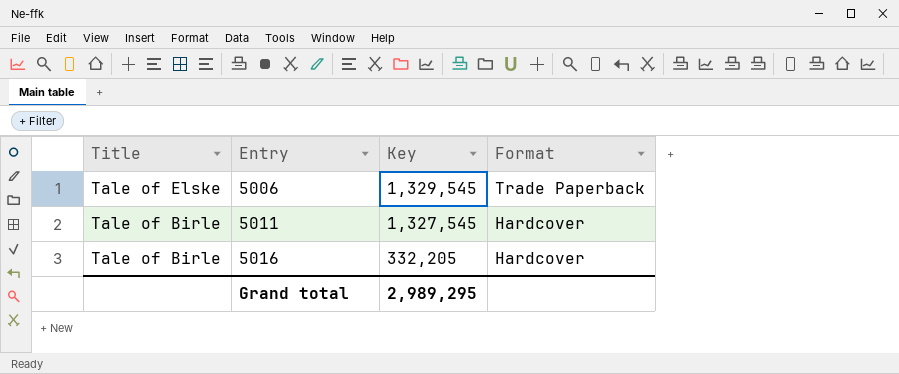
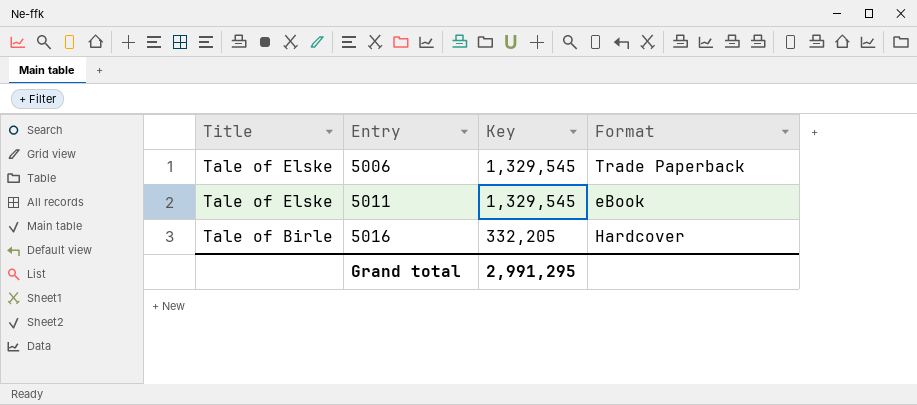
5011 | Title: Tale of Birle -> Tale of Elske
5011 | Key: 1,327,545 -> 1,329,545
5011 | Format: Hardcover -> eBook
Grand total | Key: 2,989,295 -> 2,991,295

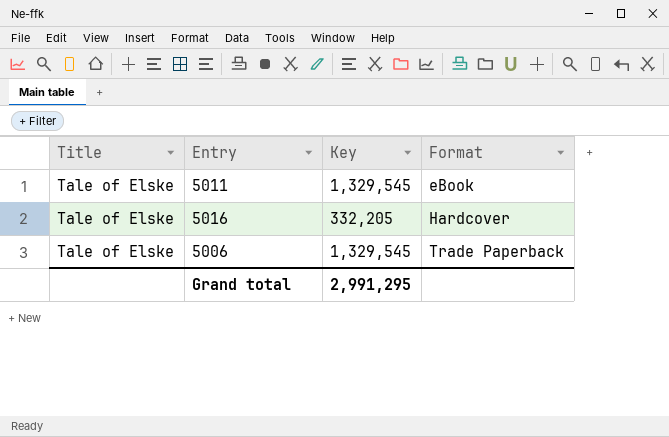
row order: Title descending -> Format ascending
5016 | Title: Tale of Birle -> Tale of Elske

